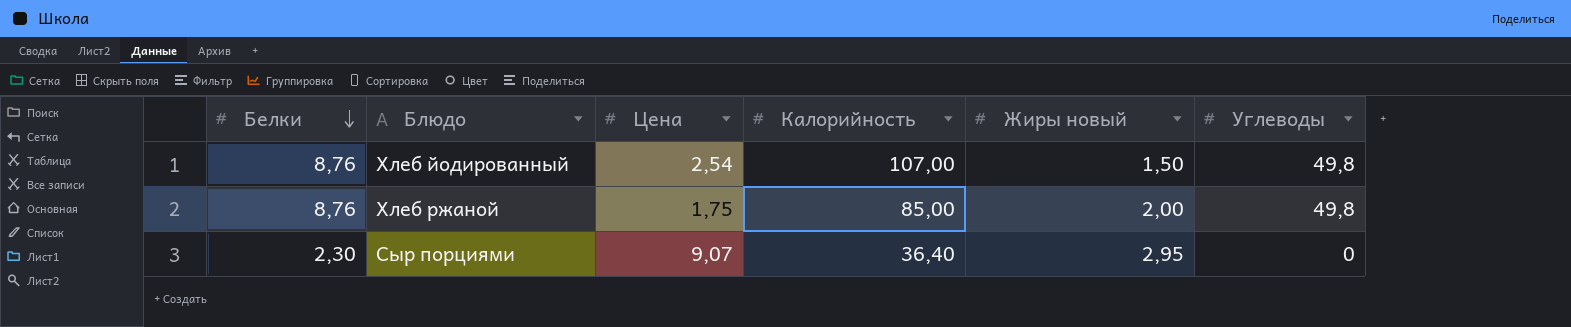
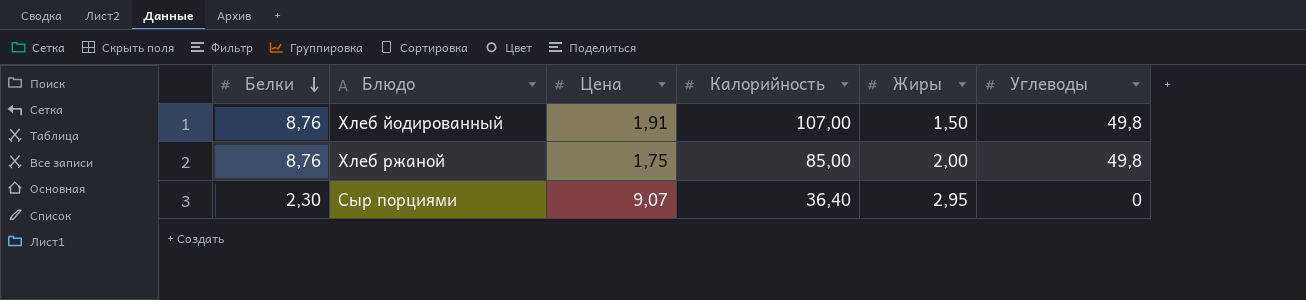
column name: Жиры новый -> Жиры
Хлеб йодированный | Цена: 2,54 -> 1,91

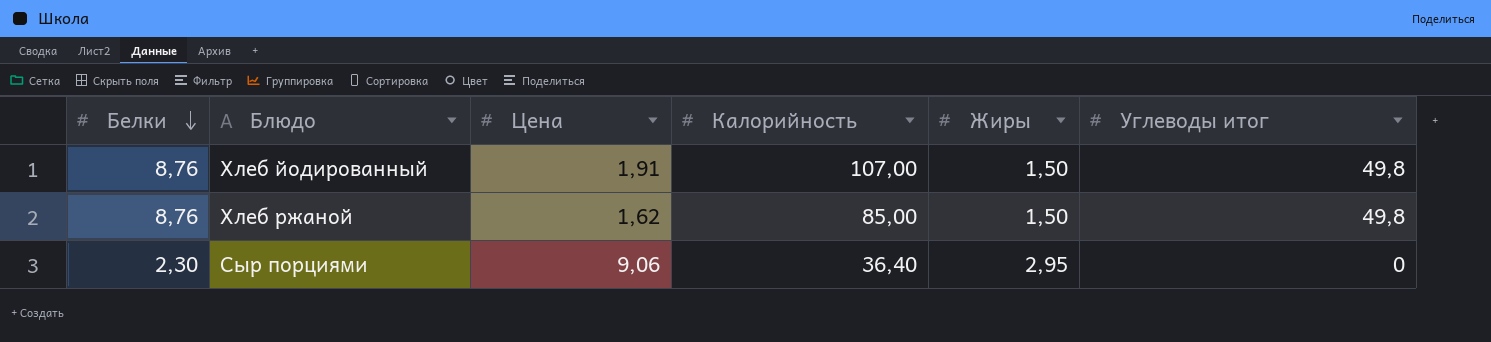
column name: Углеводы -> Углеводы итог
Хлеб ржаной | Цена: 1,75 -> 1,62
Хлеб ржаной | Жиры: 2,00 -> 1,50
Сыр порциями | Цена: 9,07 -> 9,06

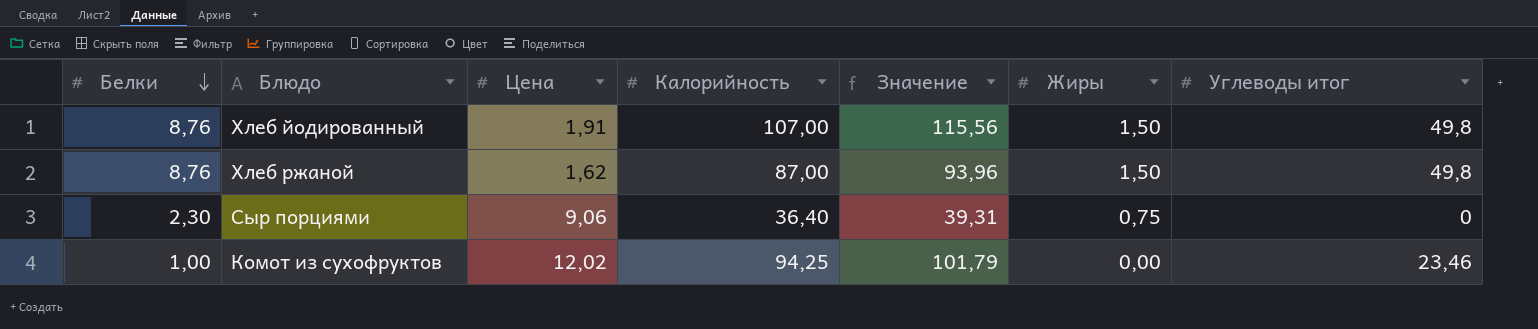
column Значение | formula: none -> [Калорийность] * 1,08
Хлеб ржаной | Калорийность: 85,00 -> 87,00
Сыр порциями | Жиры: 2,95 -> 0,75
row Комот из сухофруктов: none -> 1,00 | 12,02 | 94,25 | 101,79 | 0,00 | 23,46

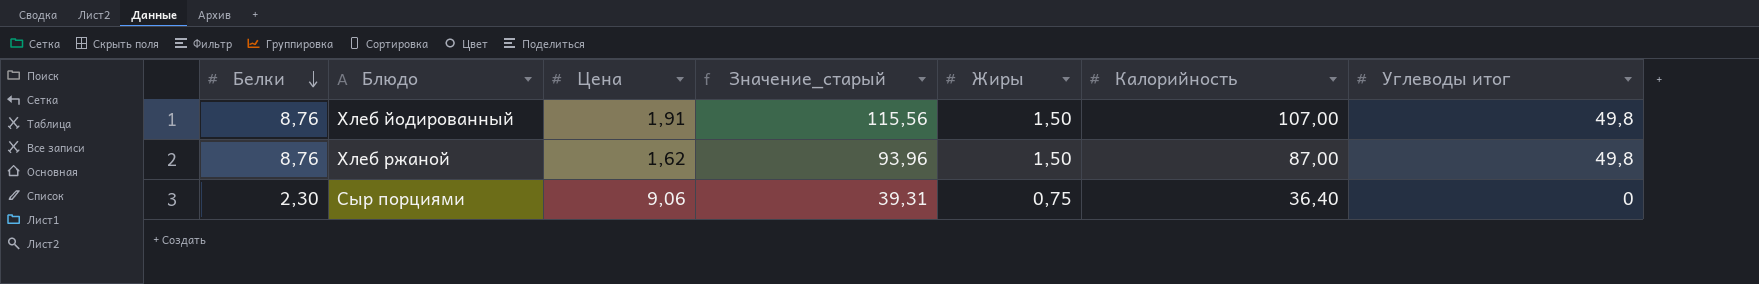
column name: Значение -> Значение_старый
column Калорийность | position: 4 -> 6
row Комот из сухофруктов: 1,00 | 12,02 | 94,25 | 101,79 | 0,00 | 23,46 -> none

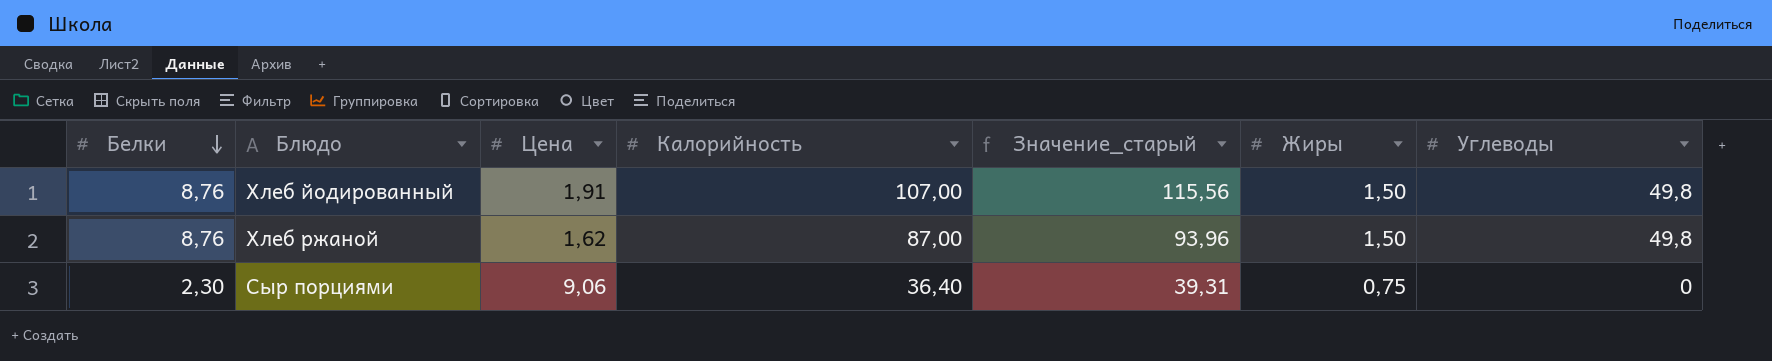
column Калорийность | position: 6 -> 4
column name: Углеводы итог -> Углеводы

